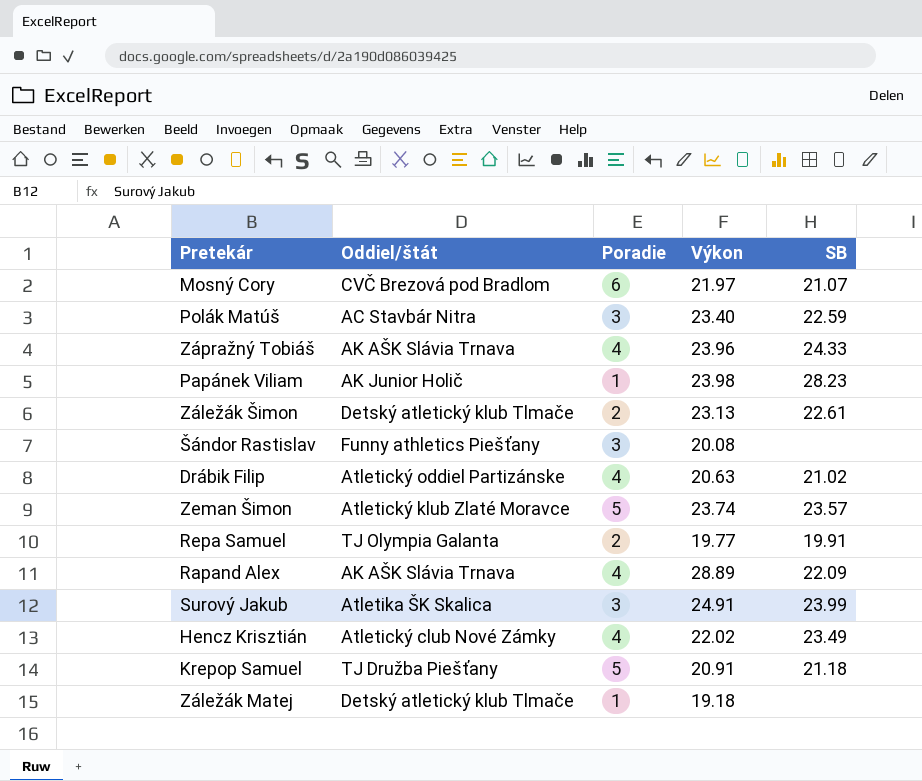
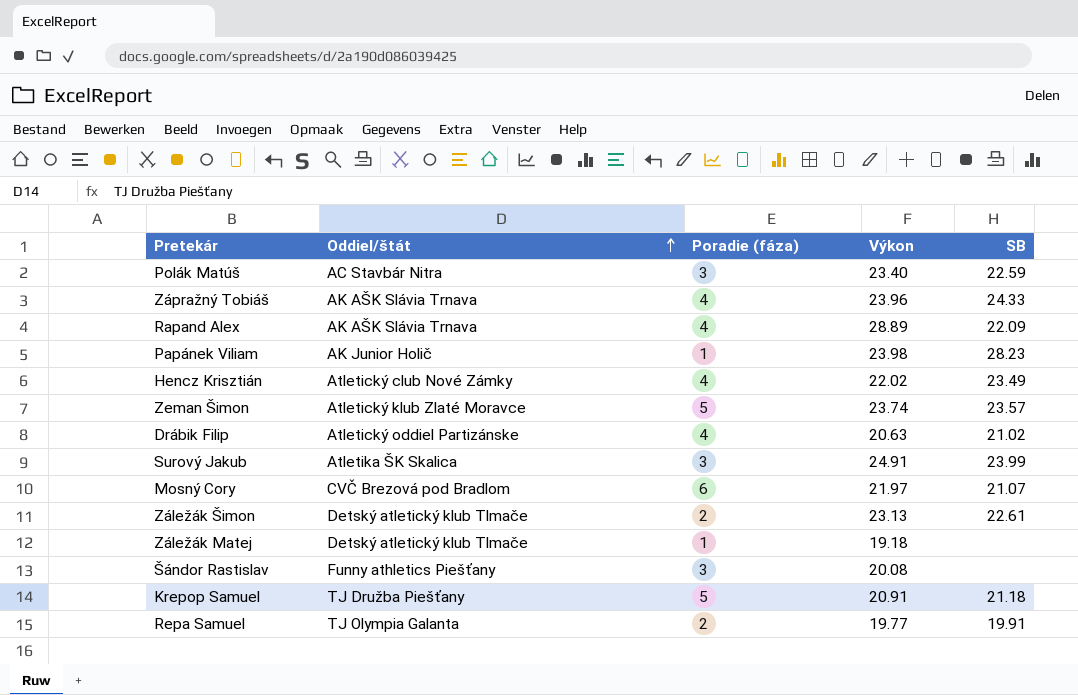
row order: none -> Oddiel/štát ascending
column name: Poradie -> Poradie (fáza)

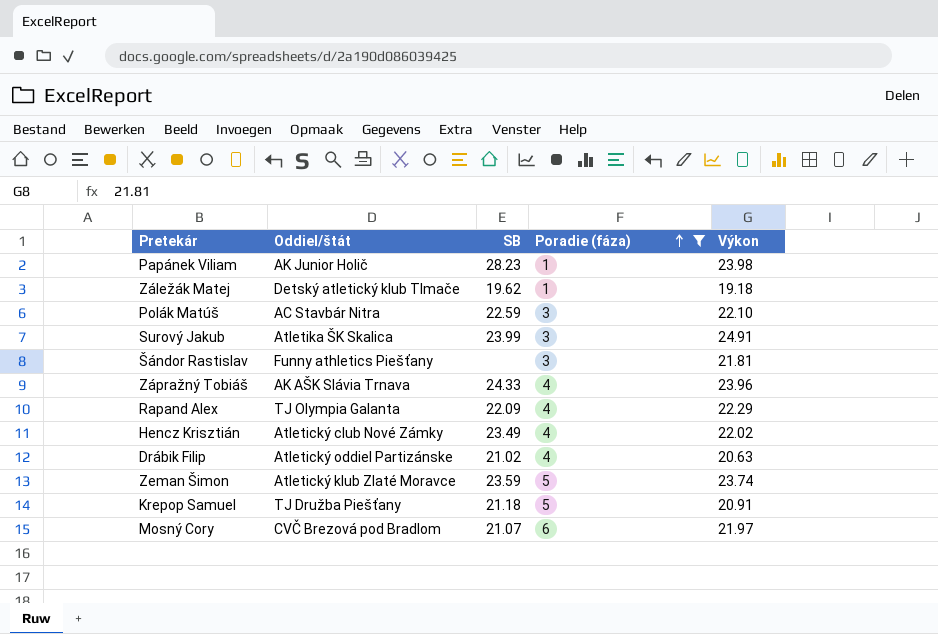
filter: none -> Poradie (fáza) != 2
row order: Oddiel/štát ascending -> Poradie (fáza) ascending
column SB | position: 5 -> 3
Záležák Matej | SB: none -> 19.62
Polák Matúš | Výkon: 23.40 -> 22.10
Šándor Rastislav | Výkon: 20.08 -> 21.81
Rapand Alex | Oddiel/štát: AK AŠK Slávia Trnava -> TJ Olympia Galanta
Rapand Alex | Výkon: 28.89 -> 22.29
Zeman Šimon | SB: 23.57 -> 23.59

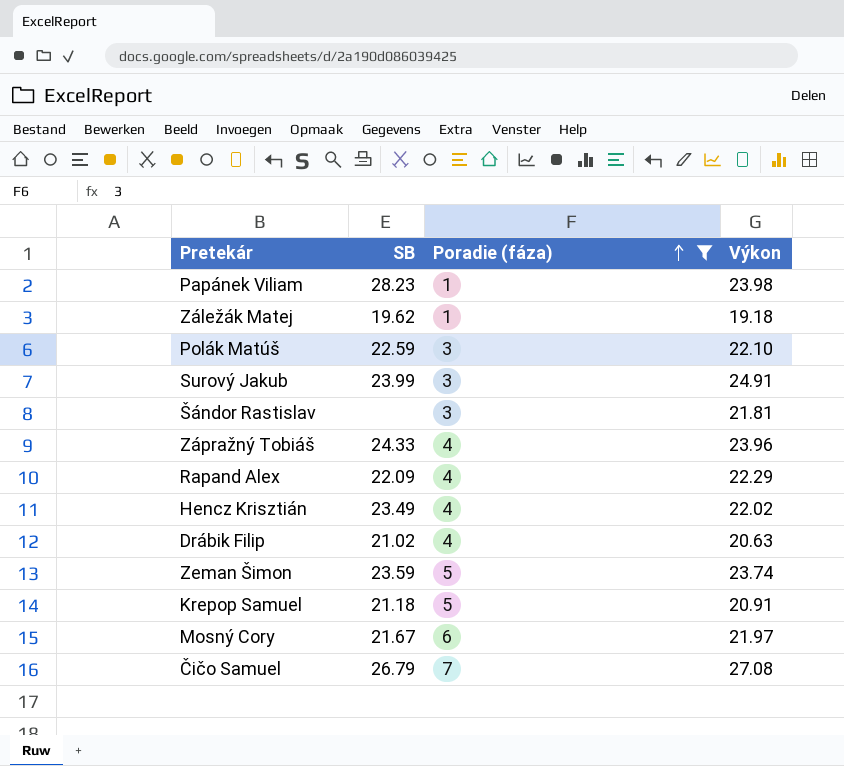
column Oddiel/štát | position: 2 -> none
Mosný Cory | SB: 21.07 -> 21.67
row Čičo Samuel: none -> 26.79 | 7 | 27.08

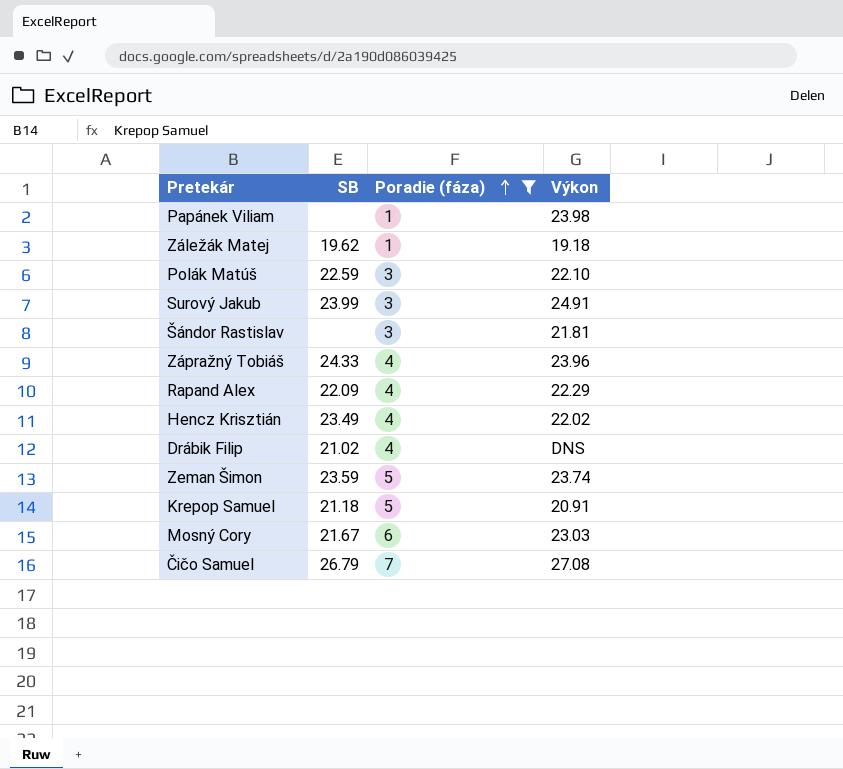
Papánek Viliam | SB: 28.23 -> none
Drábik Filip | Výkon: 20.63 -> DNS
Mosný Cory | Výkon: 21.97 -> 23.03

